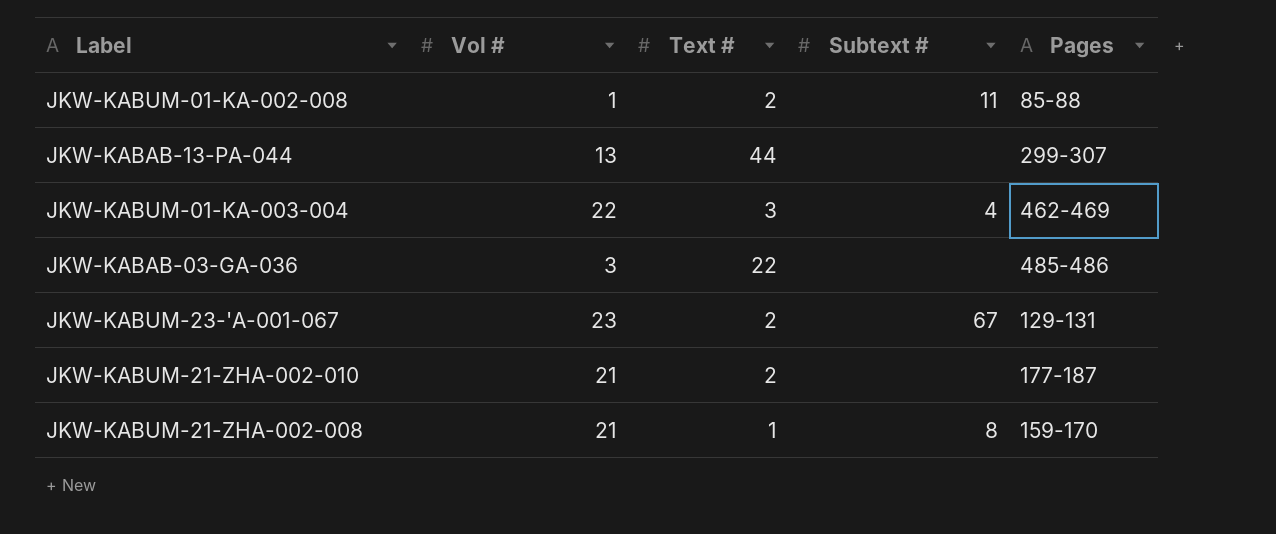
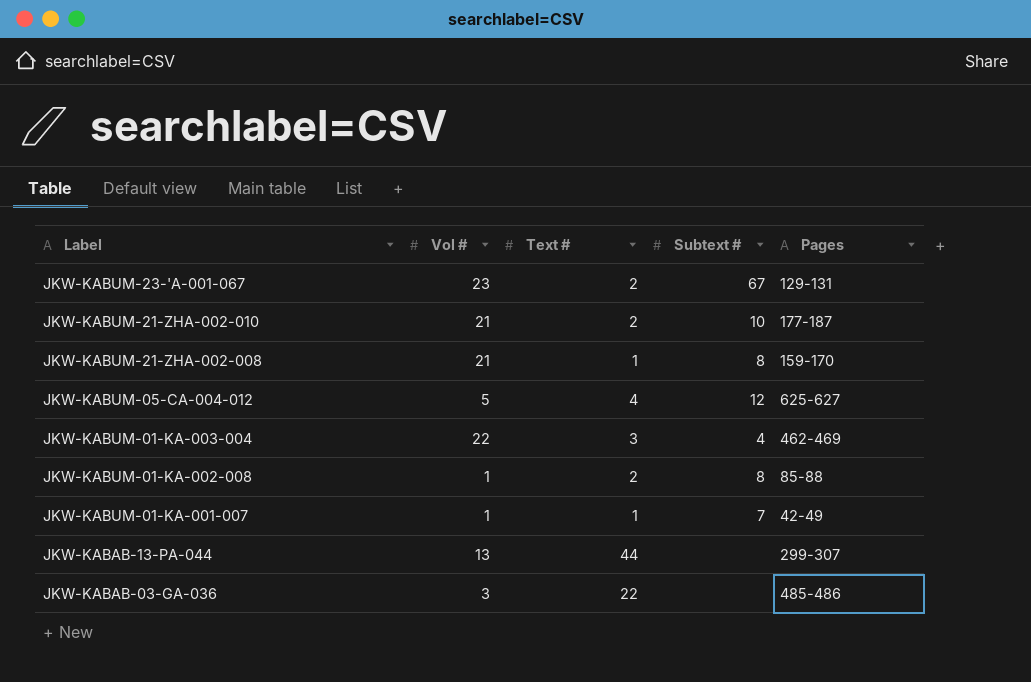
row order: none -> Label descending
JKW-KABUM-21-ZHA-002-010 | Subtext #: none -> 10
row JKW-KABUM-05-CA-004-012: none -> 5 | 4 | 12 | 625-627
JKW-KABUM-01-KA-002-008 | Subtext #: 11 -> 8
row JKW-KABUM-01-KA-001-007: none -> 1 | 1 | 7 | 42-49

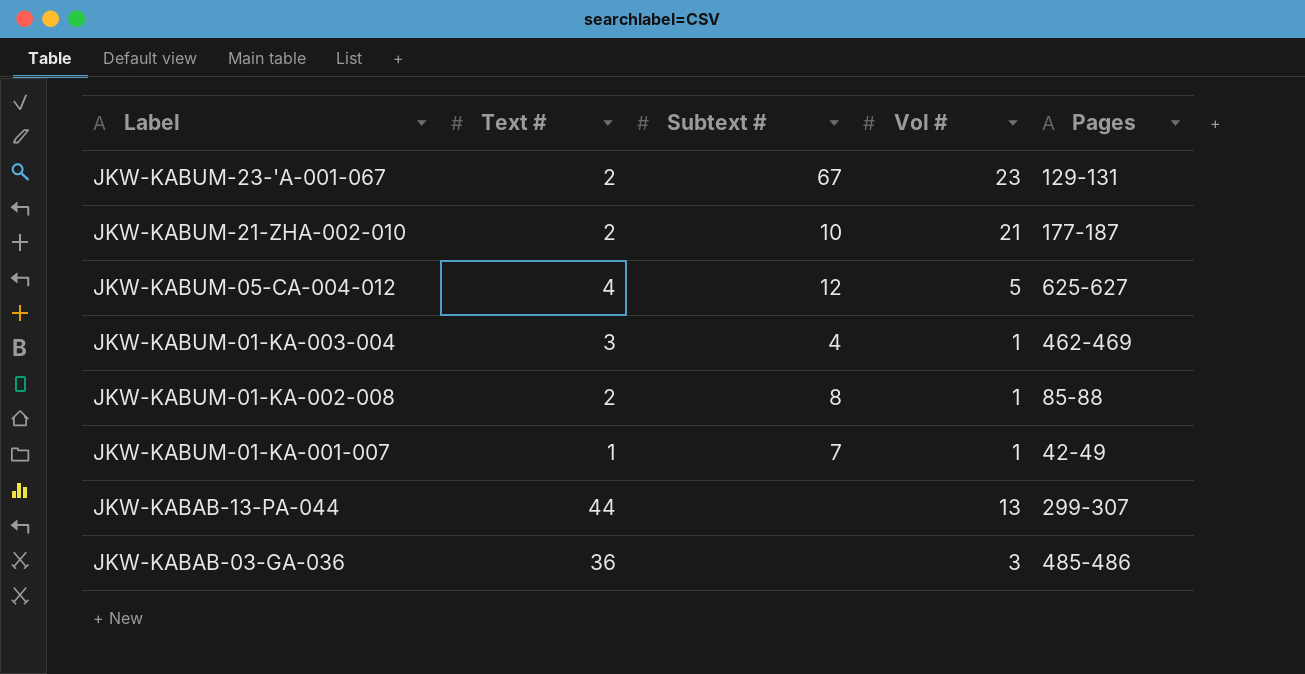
column Vol # | position: 2 -> 4
row JKW-KABUM-21-ZHA-002-008: 21 | 1 | 8 | 159-170 -> none
JKW-KABUM-01-KA-003-004 | Vol #: 22 -> 1
JKW-KABAB-03-GA-036 | Text #: 22 -> 36

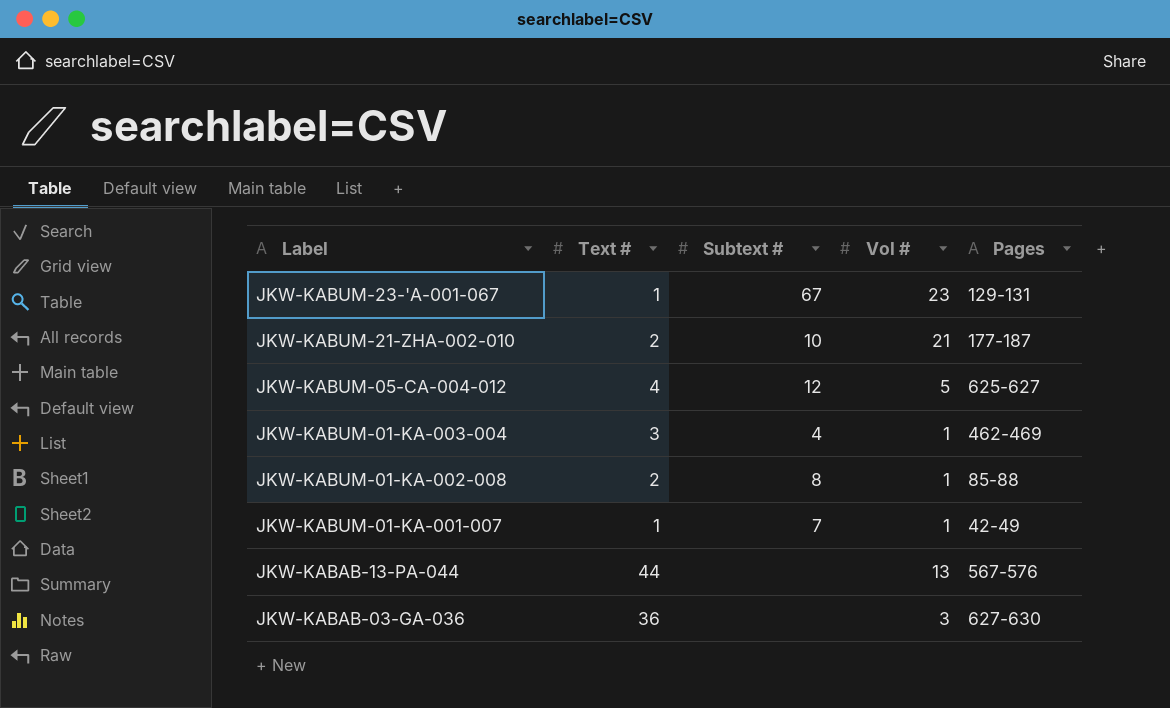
JKW-KABUM-23-'A-001-067 | Text #: 2 -> 1
JKW-KABAB-13-PA-044 | Pages: 299-307 -> 567-576
JKW-KABAB-03-GA-036 | Pages: 485-486 -> 627-630

